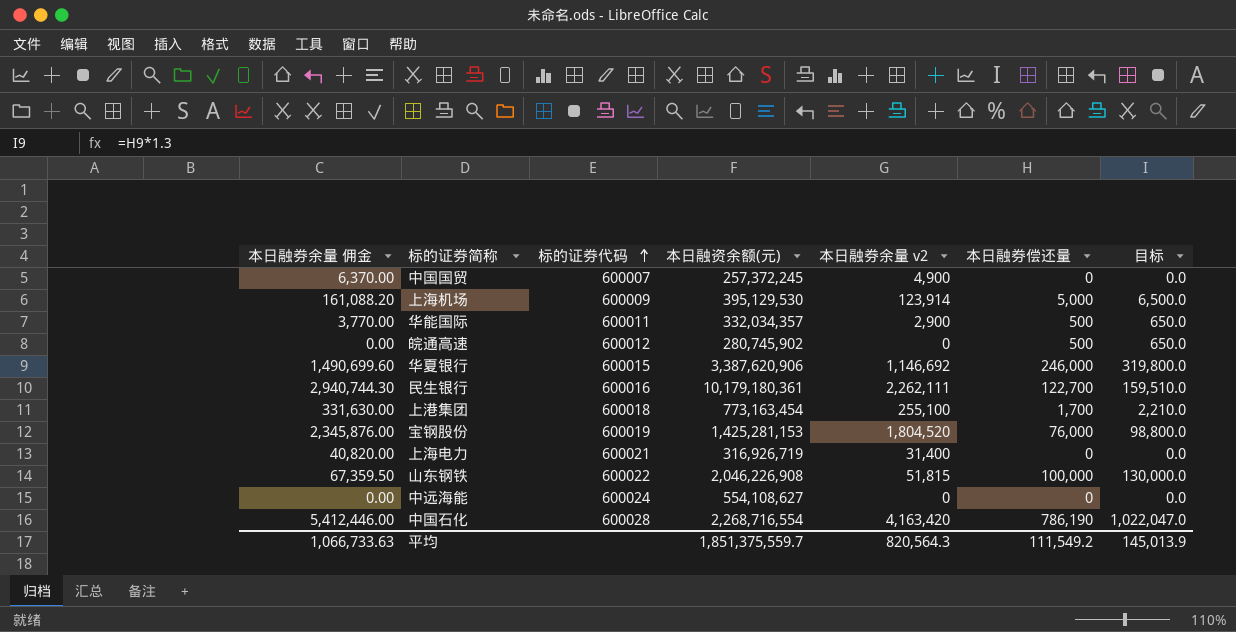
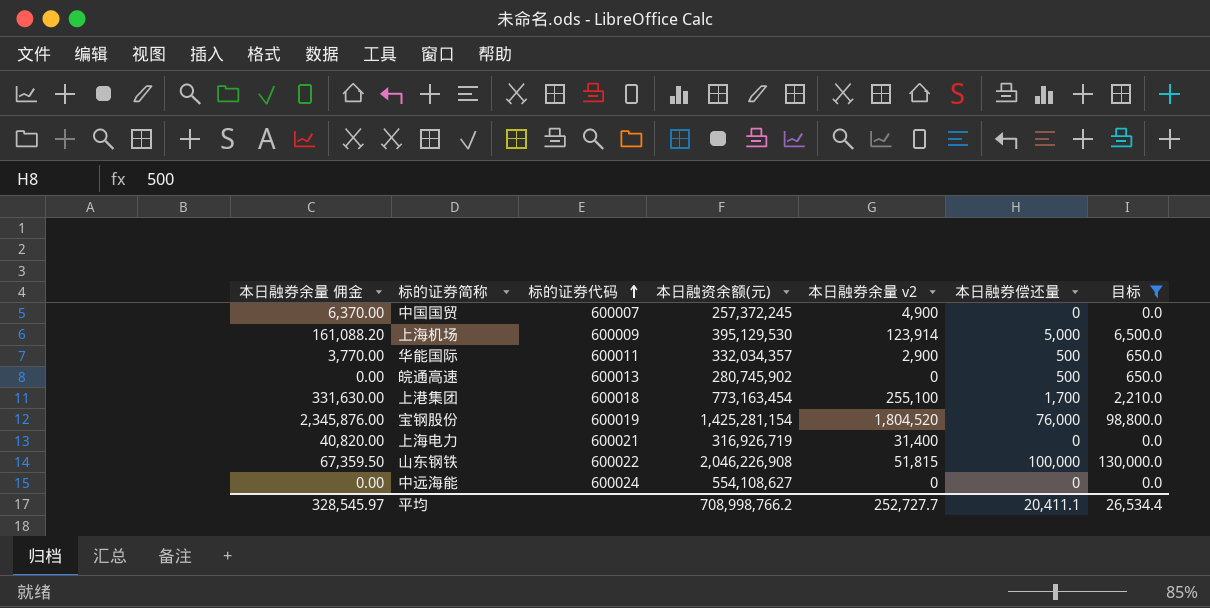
filter: none -> 目标 <= 130,000.0
皖通高速 | 标的证券代码: 600012 -> 600013
宝钢股份 | 本日融资余额(元): 1,425,281,153 -> 1,425,281,154
平均 | 本日融券余量 佣金: 1,066,733.63 -> 328,545.97
平均 | 本日融资余额(元): 1,851,375,559.7 -> 708,998,766.2
平均 | 本日融券余量 v2: 820,564.3 -> 252,727.7
平均 | 本日融券偿还量: 111,549.2 -> 20,411.1
平均 | 目标: 145,013.9 -> 26,534.4

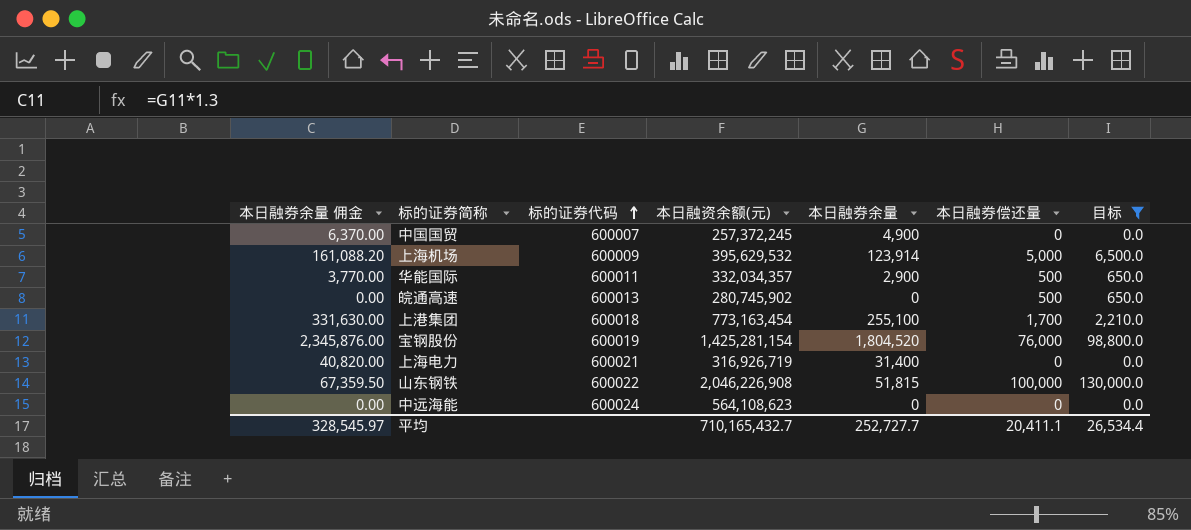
column name: 本日融券余量 v2 -> 本日融券余量
上海机场 | 本日融资余额(元): 395,129,530 -> 395,629,532
中远海能 | 本日融资余额(元): 554,108,627 -> 564,108,623
平均 | 本日融资余额(元): 708,998,766.2 -> 710,165,432.7

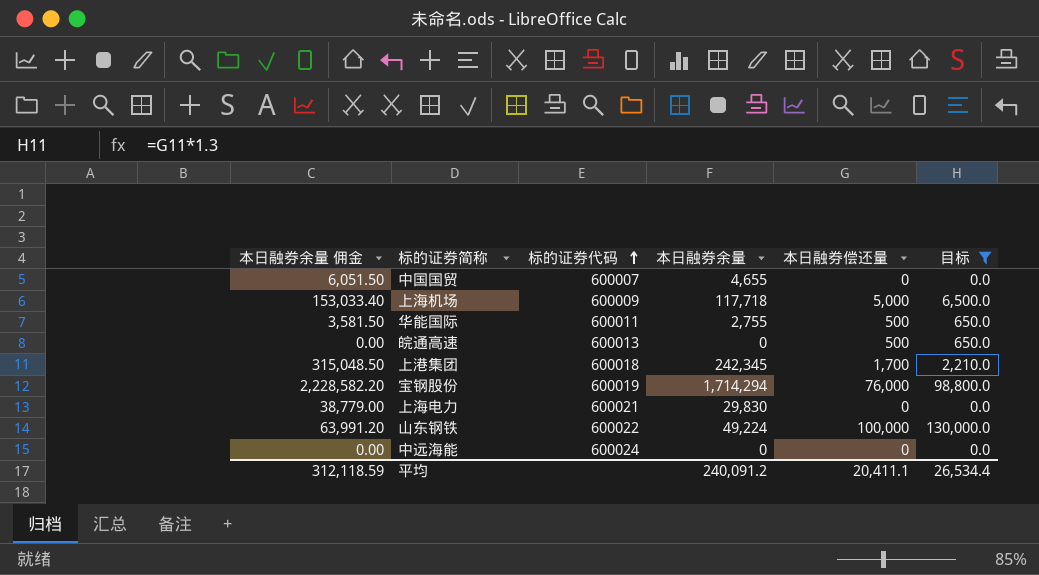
column 本日融资余额(元) | position: 4 -> none
中国国贸 | 本日融券余量 佣金: 6,370.00 -> 6,051.50
中国国贸 | 本日融券余量: 4,900 -> 4,655
上海机场 | 本日融券余量 佣金: 161,088.20 -> 153,033.40
上海机场 | 本日融券余量: 123,914 -> 117,718
华能国际 | 本日融券余量 佣金: 3,770.00 -> 3,581.50
华能国际 | 本日融券余量: 2,900 -> 2,755
上港集团 | 本日融券余量 佣金: 331,630.00 -> 315,048.50
上港集团 | 本日融券余量: 255,100 -> 242,345
宝钢股份 | 本日融券余量 佣金: 2,345,876.00 -> 2,228,582.20
宝钢股份 | 本日融券余量: 1,804,520 -> 1,714,294
上海电力 | 本日融券余量 佣金: 40,820.00 -> 38,779.00
上海电力 | 本日融券余量: 31,400 -> 29,830
山东钢铁 | 本日融券余量 佣金: 67,359.50 -> 63,991.20
山东钢铁 | 本日融券余量: 51,815 -> 49,224
平均 | 本日融券余量 佣金: 328,545.97 -> 312,118.59
平均 | 本日融券余量: 252,727.7 -> 240,091.2

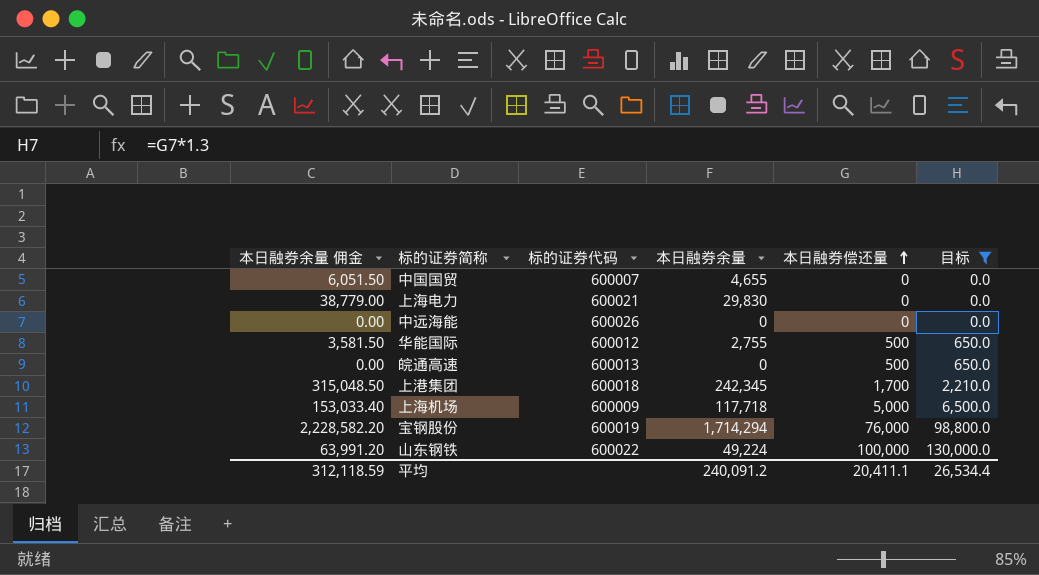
row order: 标的证券代码 ascending -> 本日融券偿还量 ascending
中远海能 | 标的证券代码: 600024 -> 600026
华能国际 | 标的证券代码: 600011 -> 600012

